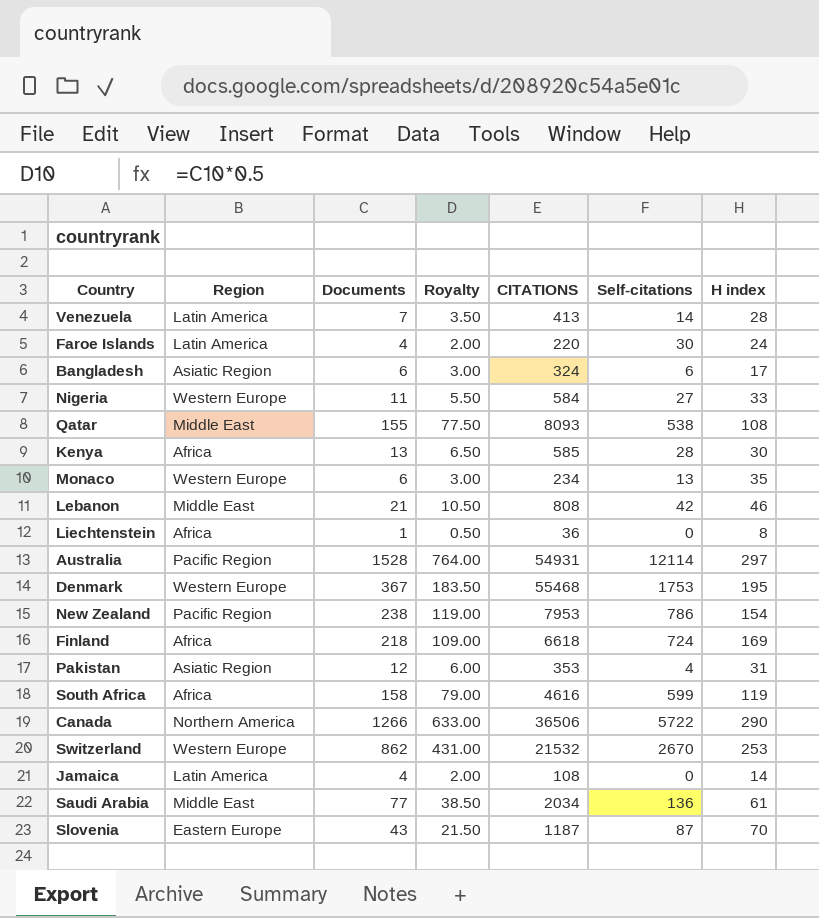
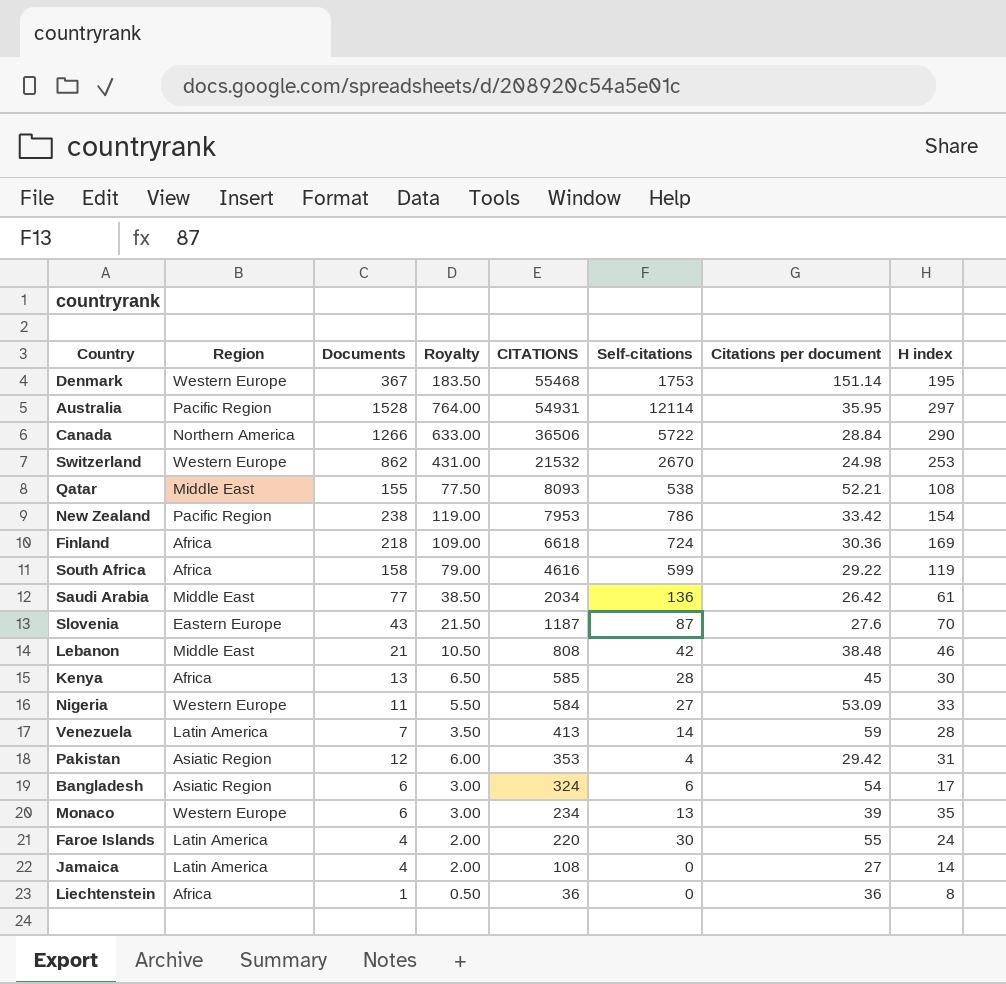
row order: none -> CITATIONS descending
column Citations per document | formula: none -> [CITATIONS] / [Documents]

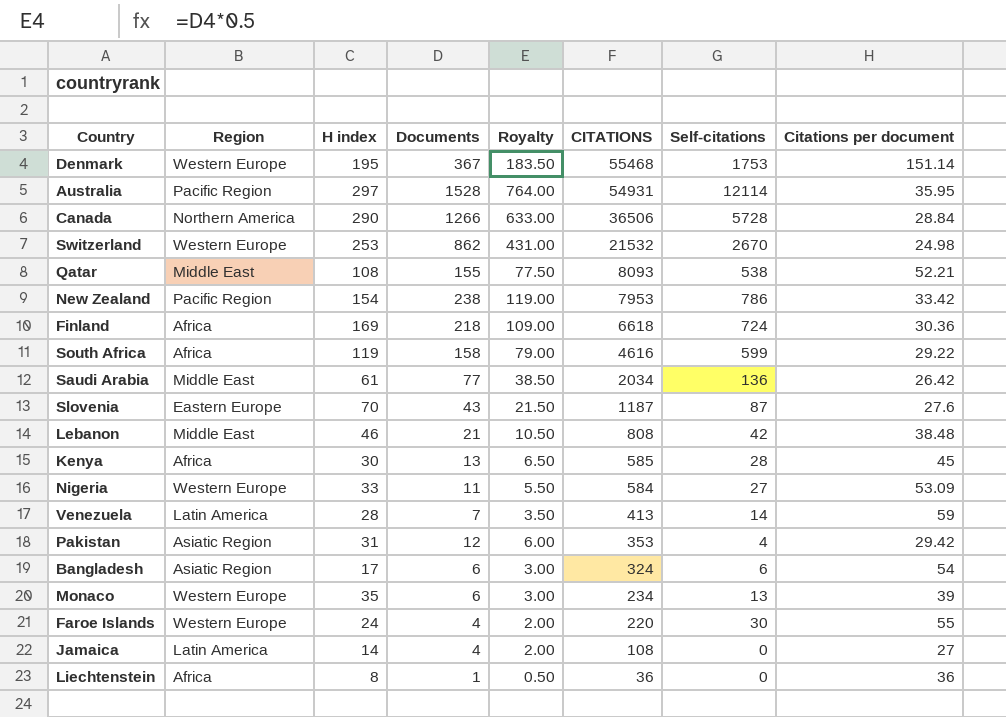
column H index | position: 8 -> 3
Canada | Self-citations: 5722 -> 5728
Faroe Islands | Region: Latin America -> Western Europe

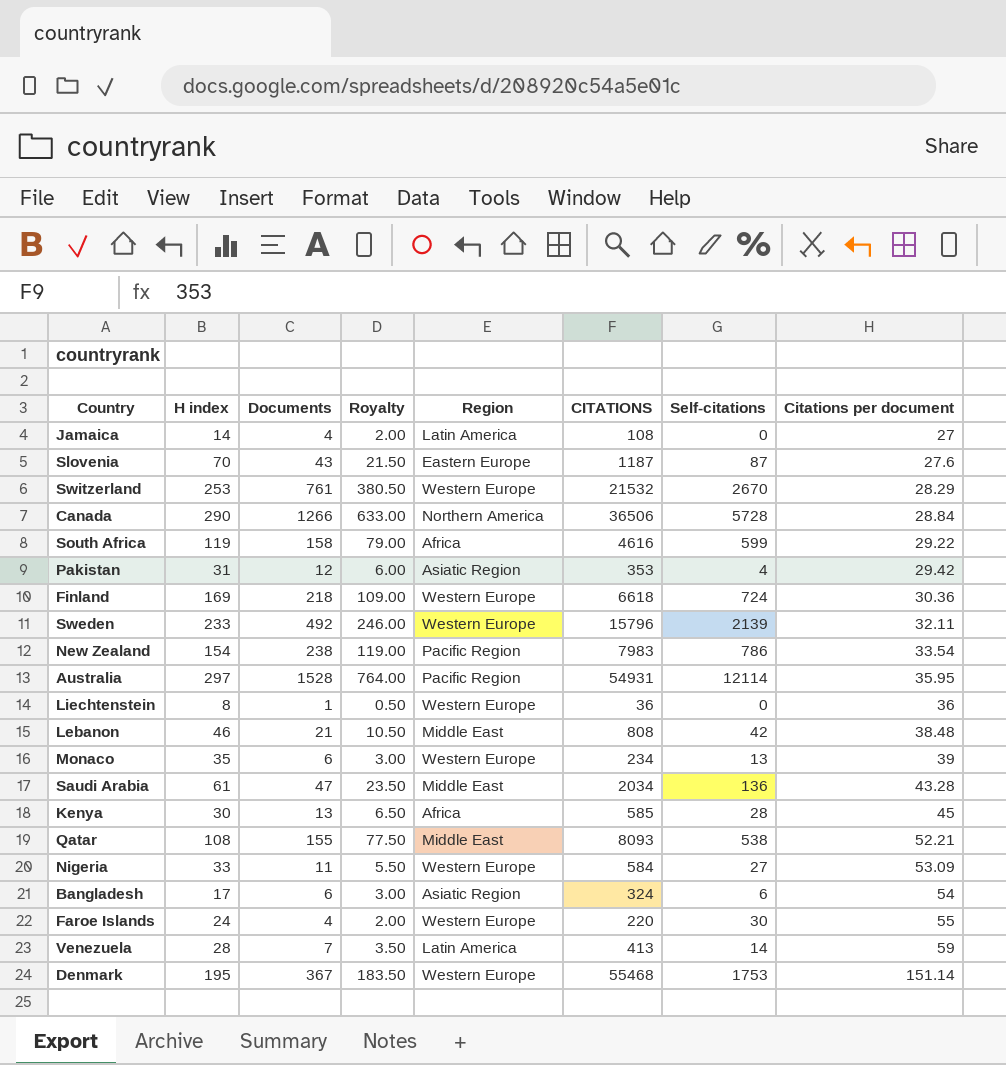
row order: CITATIONS descending -> Citations per document ascending
column Region | position: 2 -> 5
Switzerland | Documents: 862 -> 761
Switzerland | Royalty: 431.00 -> 380.50
Switzerland | Citations per document: 24.98 -> 28.29
Finland | Region: Africa -> Western Europe
row Sweden: none -> 233 | 492 | 246.00 | Western Europe | 15796 | 2139 | 32.11
New Zealand | CITATIONS: 7953 -> 7983
New Zealand | Citations per document: 33.42 -> 33.54
Liechtenstein | Region: Africa -> Western Europe
Saudi Arabia | Documents: 77 -> 47
Saudi Arabia | Royalty: 38.50 -> 23.50
Saudi Arabia | Citations per document: 26.42 -> 43.28

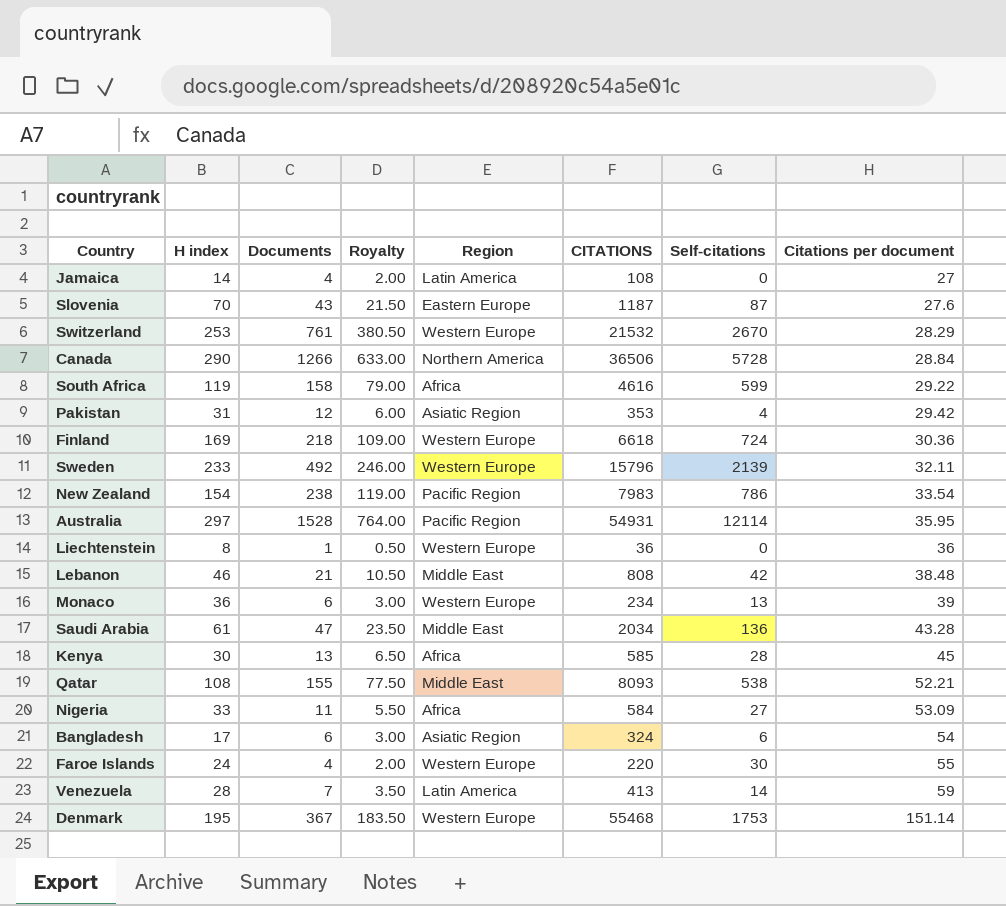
Monaco | H index: 35 -> 36
Nigeria | Region: Western Europe -> Africa

